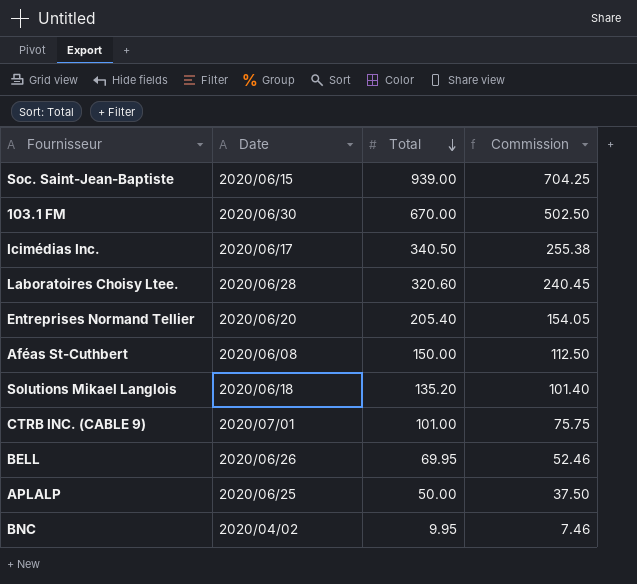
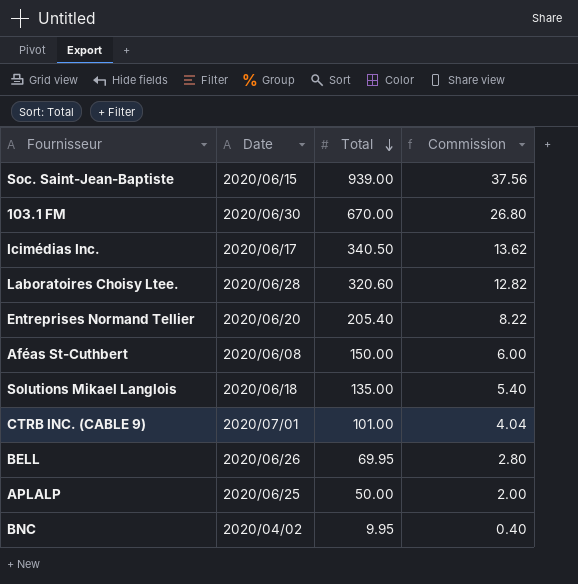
column Commission | formula: [Total] * 0.75 -> [Total] * 0.04
Solutions Mikael Langlois | Total: 135.20 -> 135.00

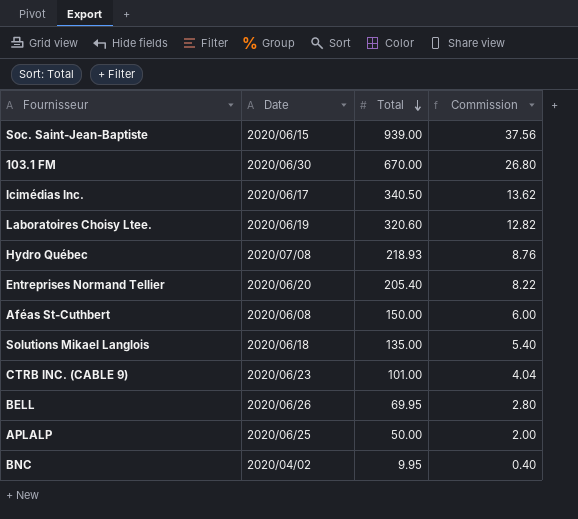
Laboratoires Choisy Ltee. | Date: 2020/06/28 -> 2020/06/19
row Hydro Québec: none -> 2020/07/08 | 218.93 | 8.76
CTRB INC. (CABLE 9) | Date: 2020/07/01 -> 2020/06/23

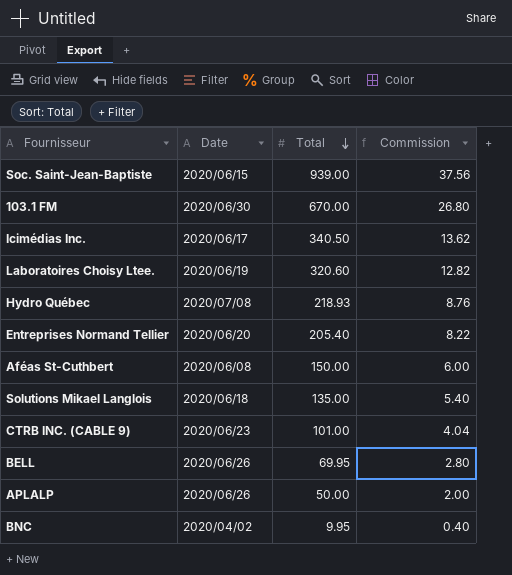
APLALP | Date: 2020/06/25 -> 2020/06/26

